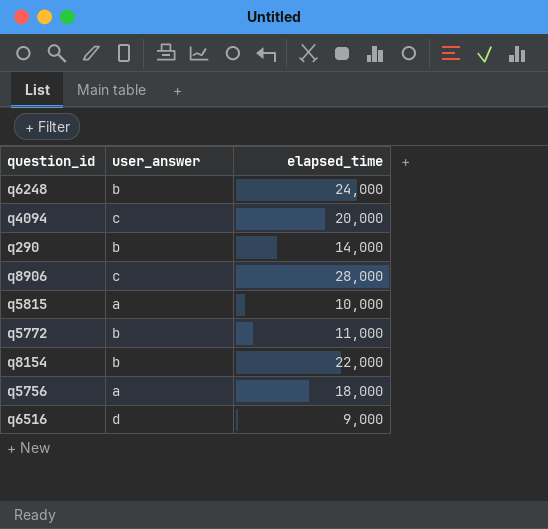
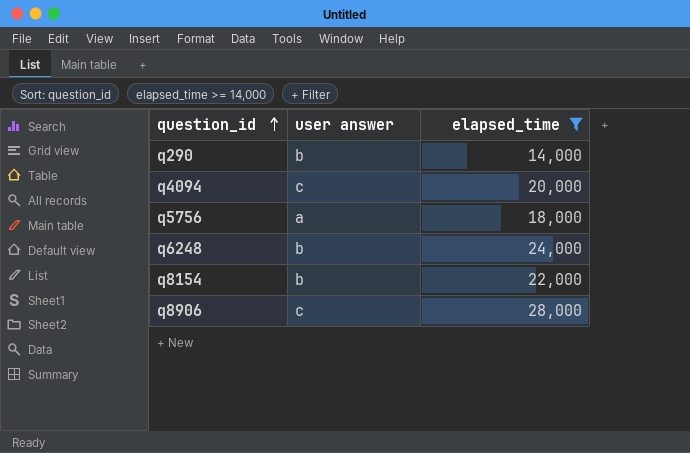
filter: none -> elapsed_time >= 14,000
row order: none -> question_id ascending
column name: user_answer -> user answer

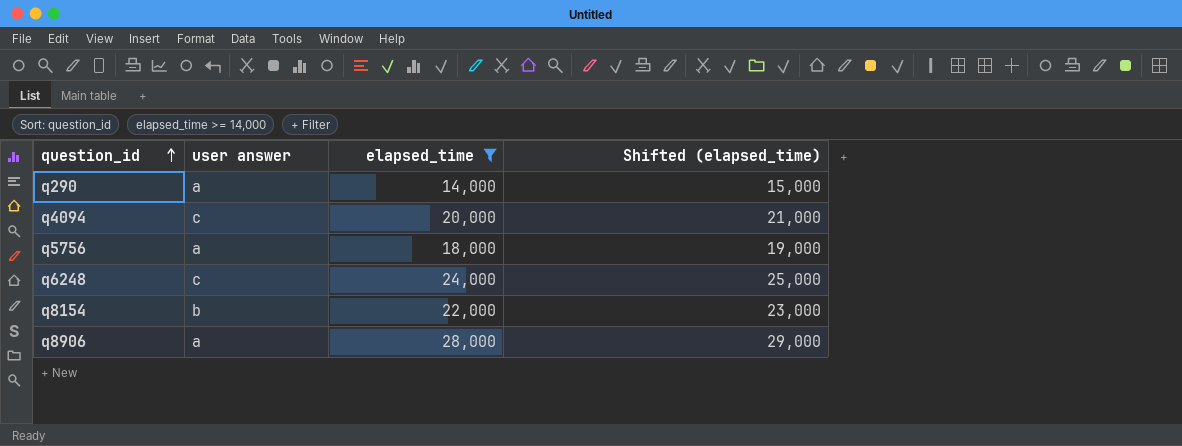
column Shifted (elapsed_time) | formula: none -> [elapsed_time] + 1000
q290 | user answer: b -> a
q6248 | user answer: b -> c
q8906 | user answer: c -> a

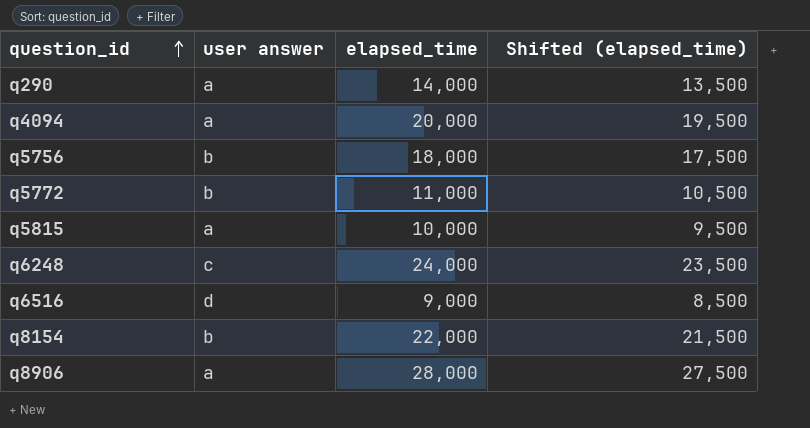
filter: elapsed_time >= 14,000 -> none
column Shifted (elapsed_time) | formula: [elapsed_time] + 1000 -> [elapsed_time] - 500
q4094 | user answer: c -> a
q5756 | user answer: a -> b

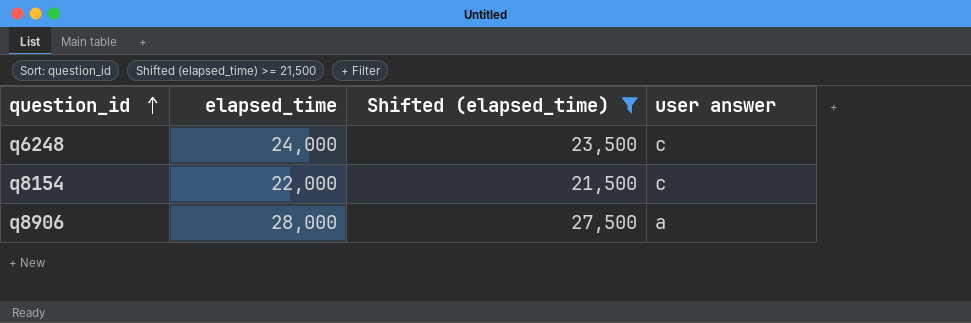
filter: none -> Shifted (elapsed_time) >= 21,500
column user answer | position: 2 -> 4
q8154 | user answer: b -> c

